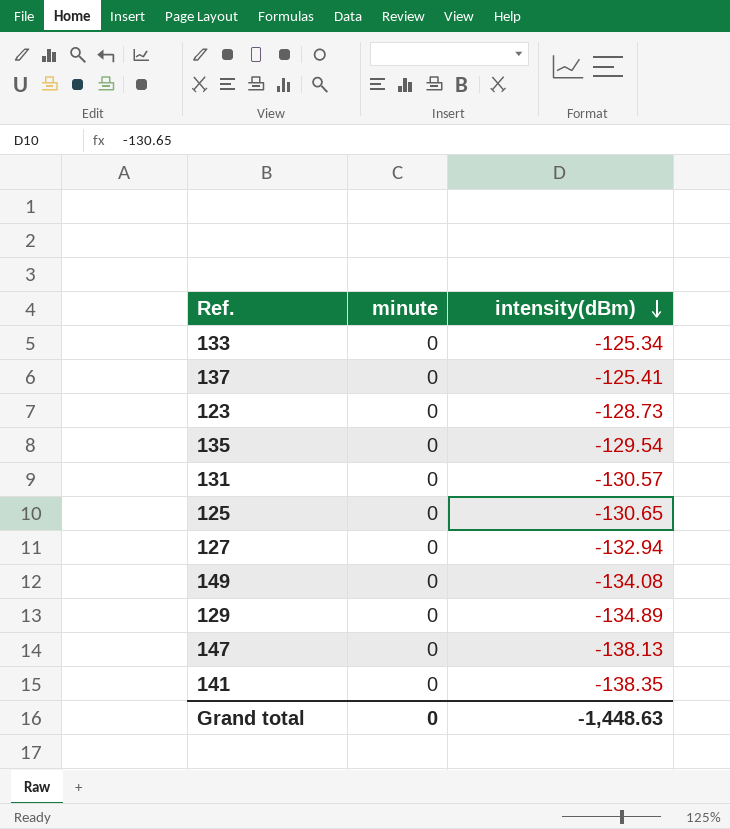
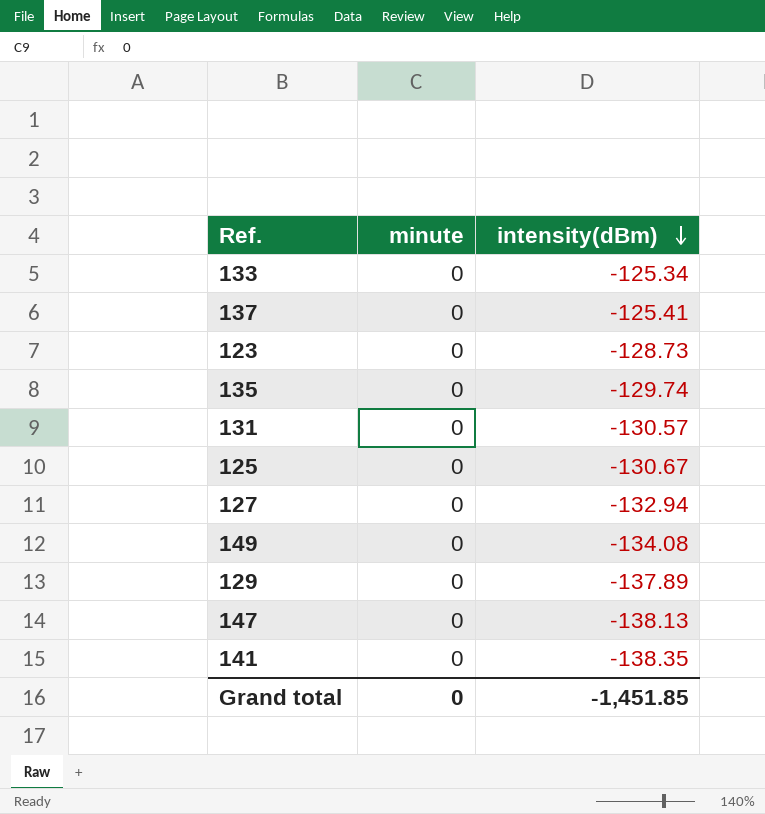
135 | intensity(dBm): -129.54 -> -129.74
125 | intensity(dBm): -130.65 -> -130.67
129 | intensity(dBm): -134.89 -> -137.89
Grand total | intensity(dBm): -1,448.63 -> -1,451.85

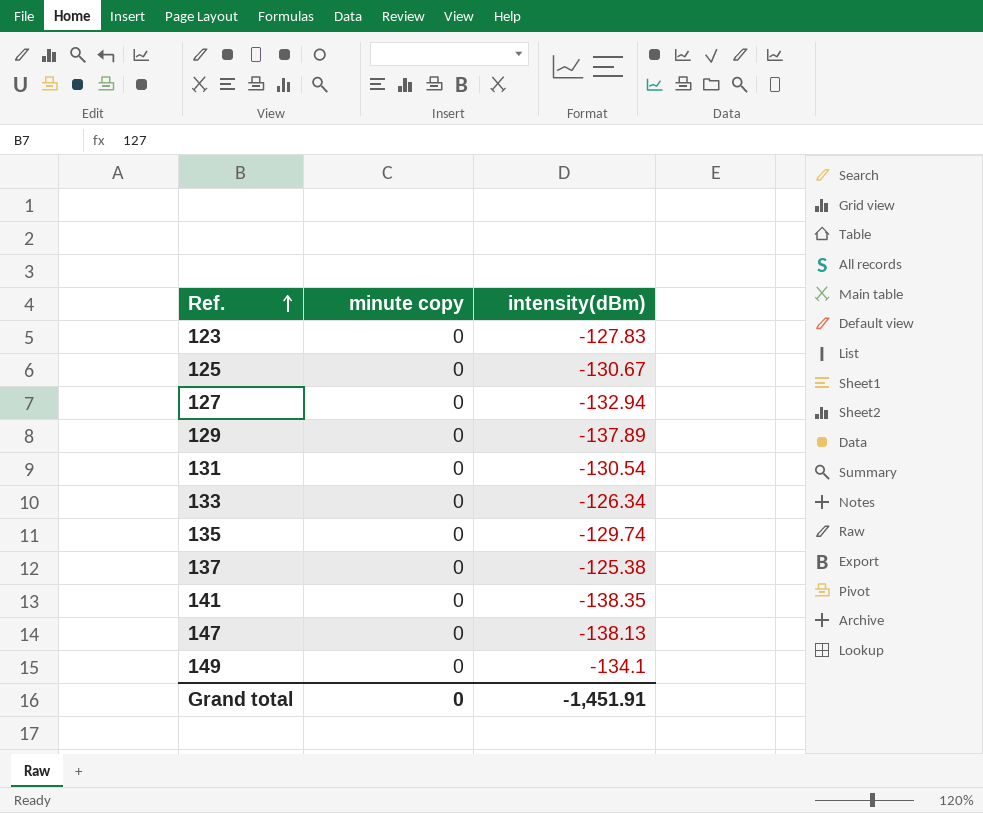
row order: intensity(dBm) descending -> Ref. ascending
column name: minute -> minute copy
123 | intensity(dBm): -128.73 -> -127.83
131 | intensity(dBm): -130.57 -> -130.54
133 | intensity(dBm): -125.34 -> -126.34
137 | intensity(dBm): -125.41 -> -125.38
149 | intensity(dBm): -134.08 -> -134.1
Grand total | intensity(dBm): -1,451.85 -> -1,451.91

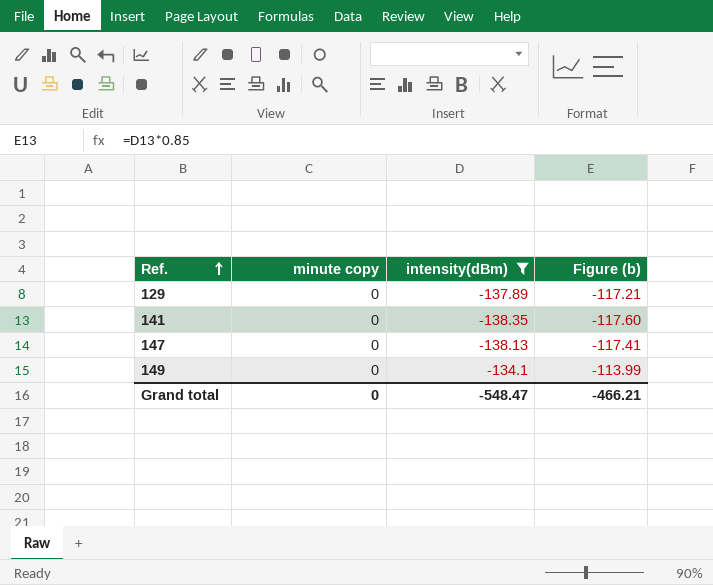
filter: none -> intensity(dBm) <= -134.1
column Figure (b) | formula: none -> [intensity(dBm)] * 0.85
Grand total | intensity(dBm): -1,451.91 -> -548.47

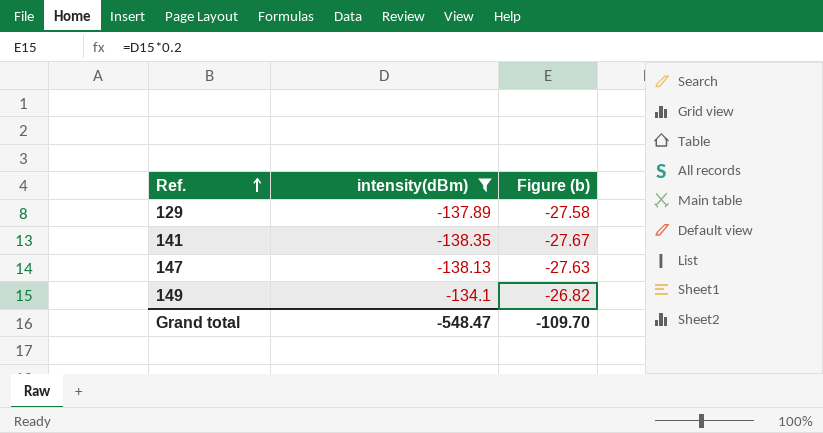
column minute copy | position: 2 -> none
column Figure (b) | formula: [intensity(dBm)] * 0.85 -> [intensity(dBm)] * 0.2
Grand total | Figure (b): -466.21 -> -109.70

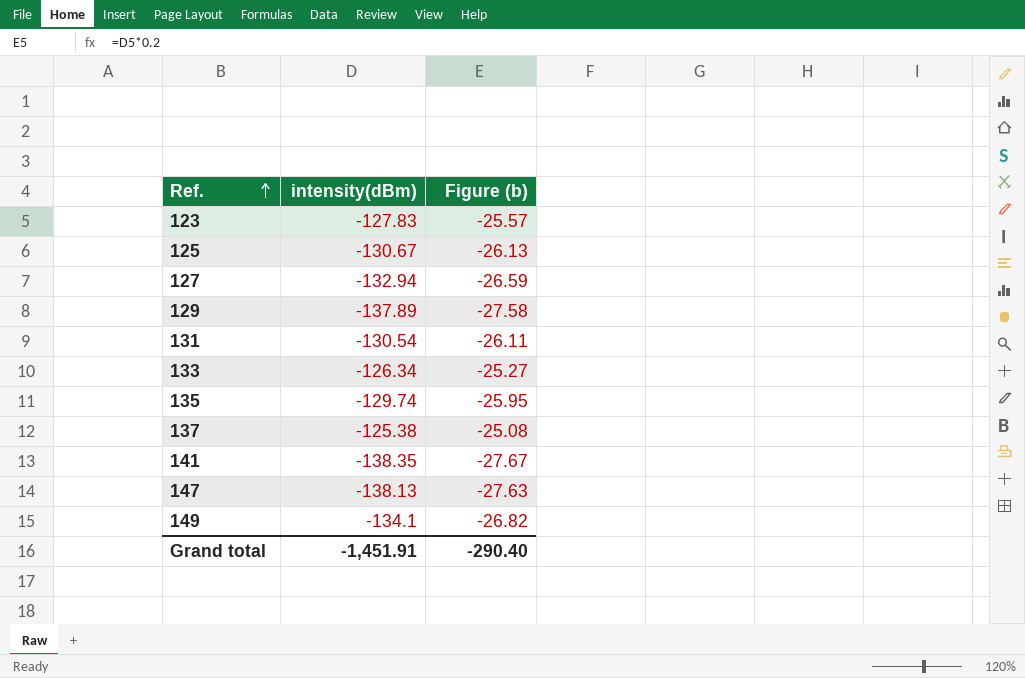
filter: intensity(dBm) <= -134.1 -> none
Grand total | intensity(dBm): -548.47 -> -1,451.91
Grand total | Figure (b): -109.70 -> -290.40

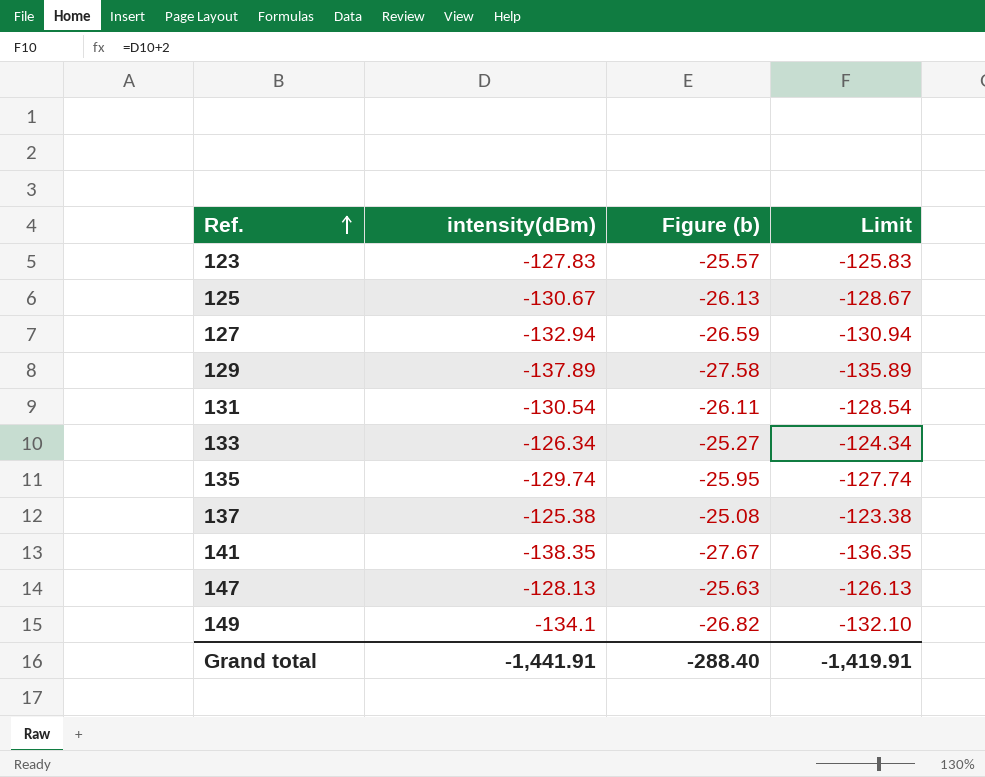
column Limit | formula: none -> [intensity(dBm)] + 2
147 | intensity(dBm): -138.13 -> -128.13
147 | Figure (b): -27.63 -> -25.63
Grand total | intensity(dBm): -1,451.91 -> -1,441.91
Grand total | Figure (b): -290.40 -> -288.40

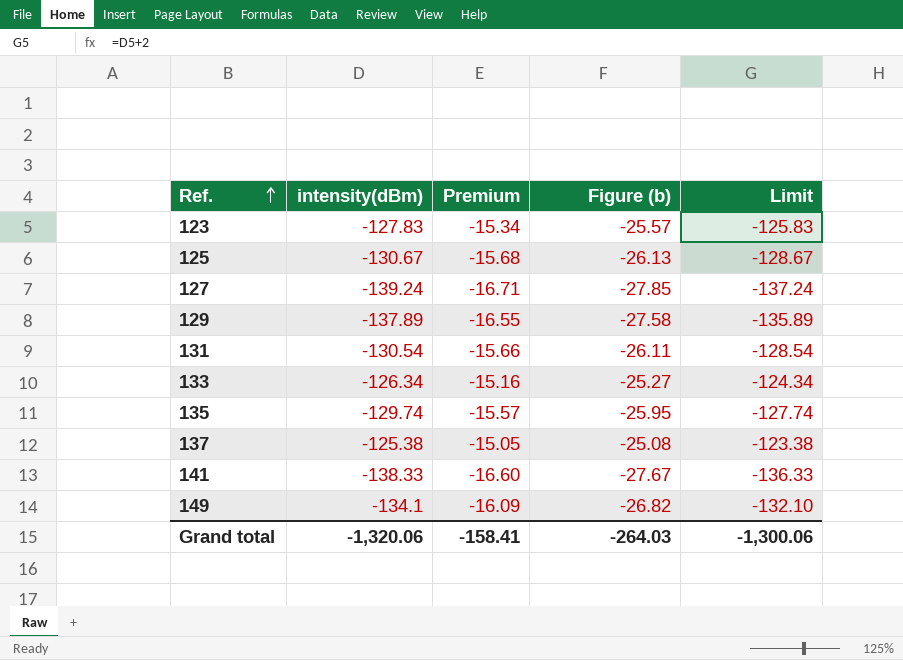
column Premium | formula: none -> [intensity(dBm)] * 0.12
row 147: -128.13 | -25.63 | -126.13 -> none
127 | intensity(dBm): -132.94 -> -139.24
127 | Figure (b): -26.59 -> -27.85
127 | Limit: -130.94 -> -137.24
141 | intensity(dBm): -138.35 -> -138.33
141 | Limit: -136.35 -> -136.33
Grand total | intensity(dBm): -1,441.91 -> -1,320.06
Grand total | Figure (b): -288.40 -> -264.03
Grand total | Limit: -1,419.91 -> -1,300.06

